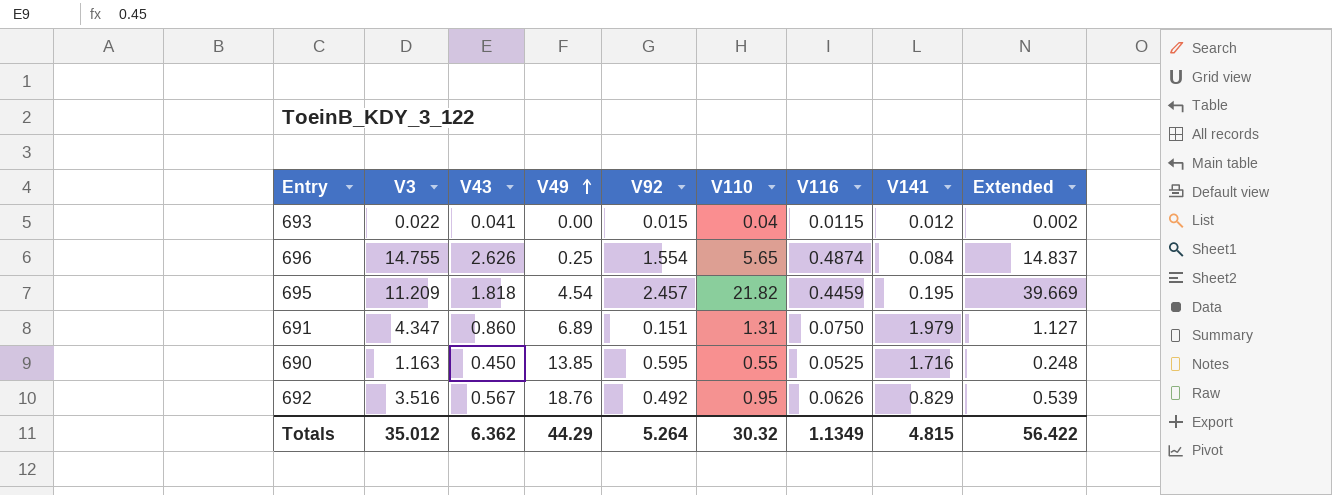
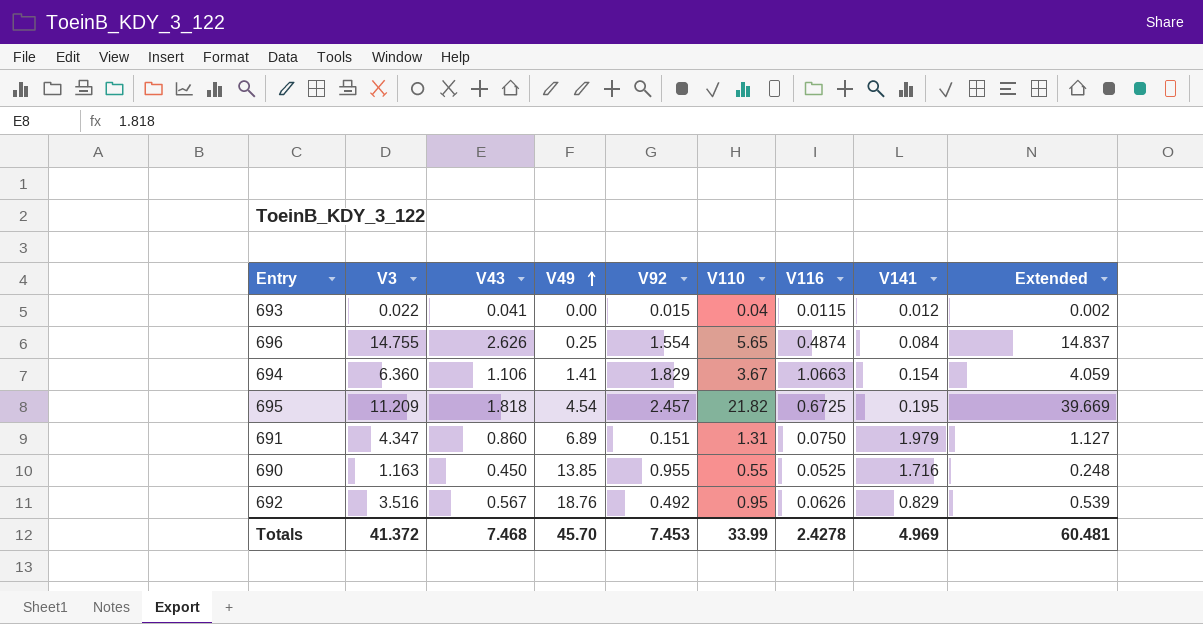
row 694: none -> 6.360 | 1.106 | 1.41 | 1.829 | 3.67 | 1.0663 | 0.154 | 4.059
695 | V116: 0.4459 -> 0.6725
690 | V92: 0.595 -> 0.955
Totals | V3: 35.012 -> 41.372
Totals | V43: 6.362 -> 7.468
Totals | V49: 44.29 -> 45.70
Totals | V92: 5.264 -> 7.453
Totals | V110: 30.32 -> 33.99
Totals | V116: 1.1349 -> 2.4278
Totals | V141: 4.815 -> 4.969
Totals | Extended: 56.422 -> 60.481

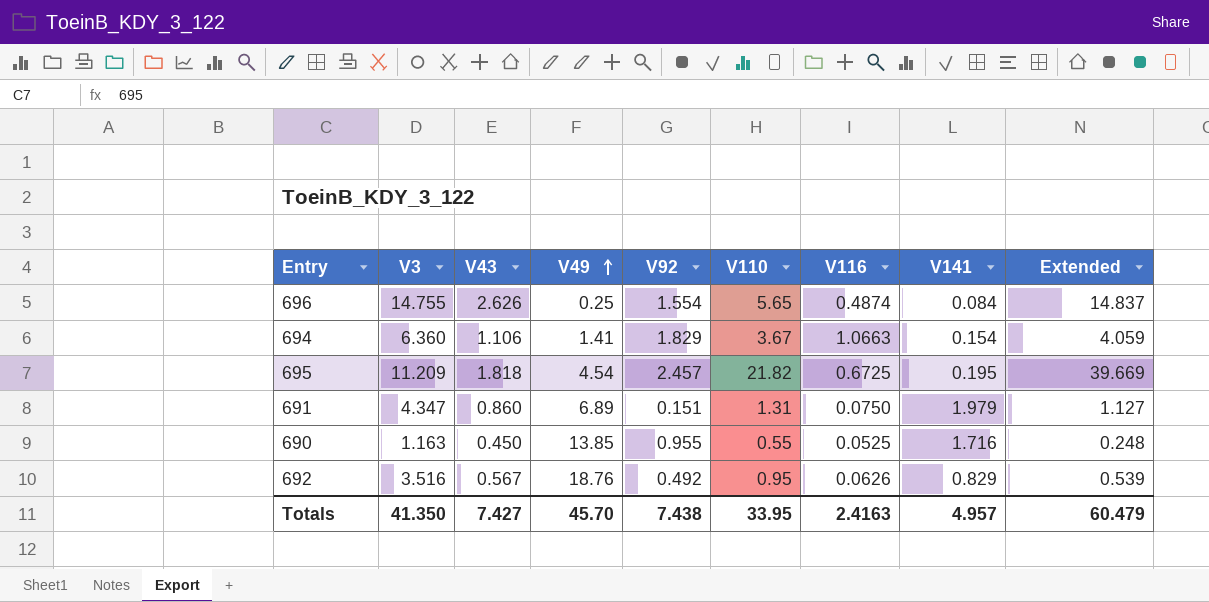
row 693: 0.022 | 0.041 | 0.00 | 0.015 | 0.04 | 0.0115 | 0.012 | 0.002 -> none
Totals | V3: 41.372 -> 41.350
Totals | V43: 7.468 -> 7.427
Totals | V92: 7.453 -> 7.438
Totals | V110: 33.99 -> 33.95
Totals | V116: 2.4278 -> 2.4163
Totals | V141: 4.969 -> 4.957
Totals | Extended: 60.481 -> 60.479

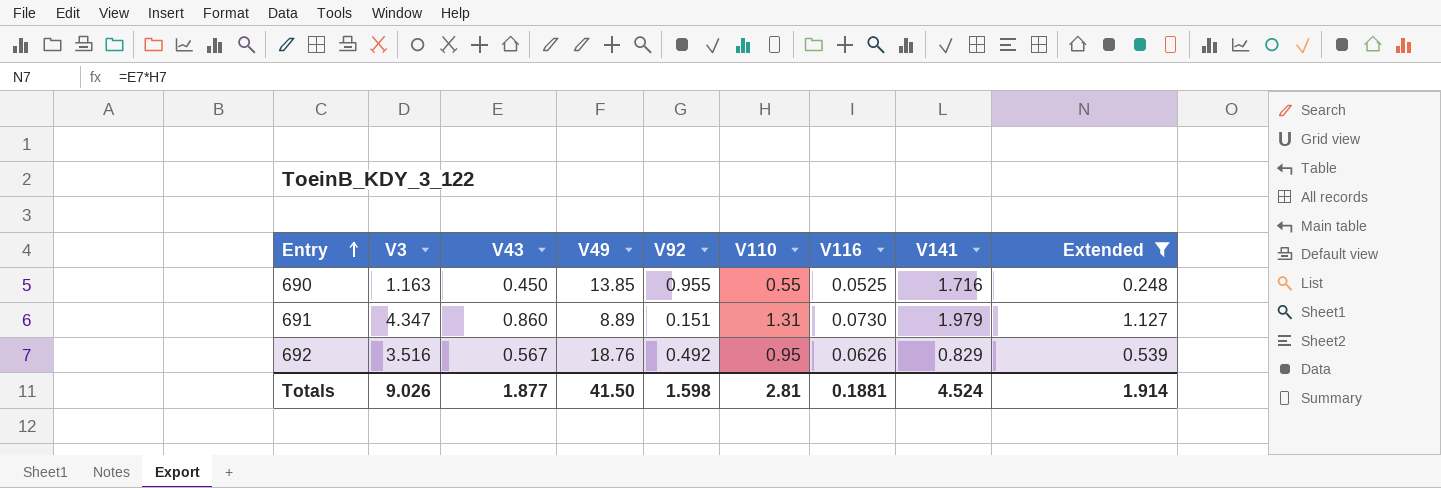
filter: none -> Extended <= 1.127
row order: V49 ascending -> Entry ascending
691 | V49: 6.89 -> 8.89
691 | V116: 0.0750 -> 0.0730
Totals | V3: 41.350 -> 9.026
Totals | V43: 7.427 -> 1.877
Totals | V49: 45.70 -> 41.50
Totals | V92: 7.438 -> 1.598
Totals | V110: 33.95 -> 2.81
Totals | V116: 2.4163 -> 0.1881
Totals | V141: 4.957 -> 4.524
Totals | Extended: 60.479 -> 1.914

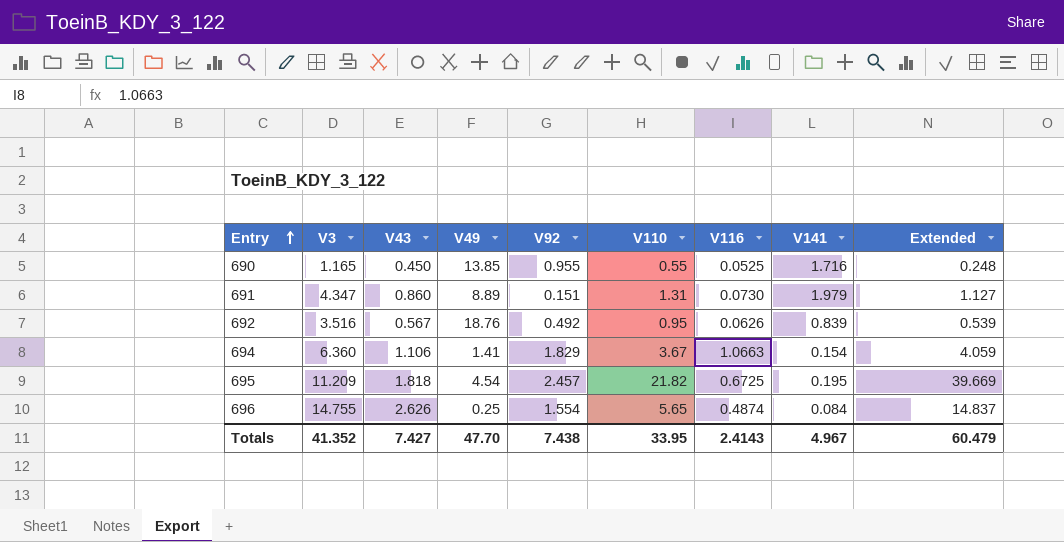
filter: Extended <= 1.127 -> none
690 | V3: 1.163 -> 1.165
692 | V141: 0.829 -> 0.839
Totals | V3: 9.026 -> 41.352
Totals | V43: 1.877 -> 7.427
Totals | V49: 41.50 -> 47.70
Totals | V92: 1.598 -> 7.438
Totals | V110: 2.81 -> 33.95
Totals | V116: 0.1881 -> 2.4143
Totals | V141: 4.524 -> 4.967
Totals | Extended: 1.914 -> 60.479

